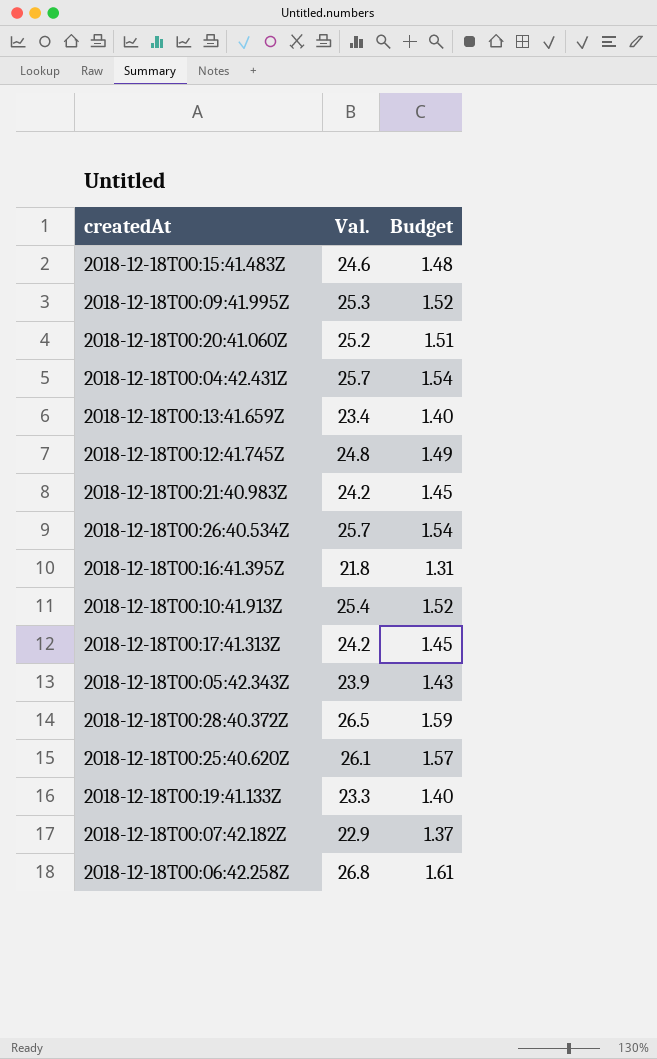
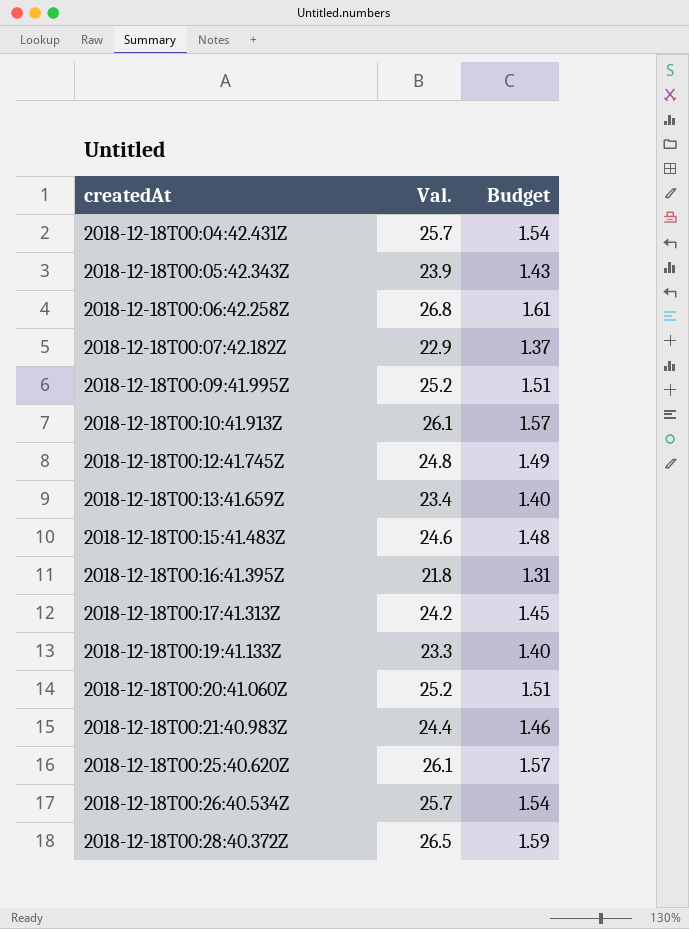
row order: none -> createdAt ascending
2018-12-18T00:09:41.995Z | Val.: 25.3 -> 25.2
2018-12-18T00:09:41.995Z | Budget: 1.52 -> 1.51
2018-12-18T00:10:41.913Z | Val.: 25.4 -> 26.1
2018-12-18T00:10:41.913Z | Budget: 1.52 -> 1.57
2018-12-18T00:21:40.983Z | Val.: 24.2 -> 24.4
2018-12-18T00:21:40.983Z | Budget: 1.45 -> 1.46

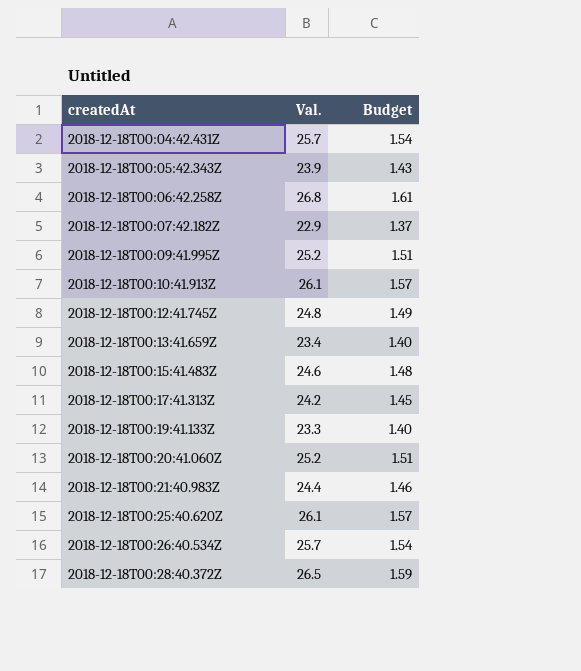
row 2018-12-18T00:16:41.395Z: 21.8 | 1.31 -> none

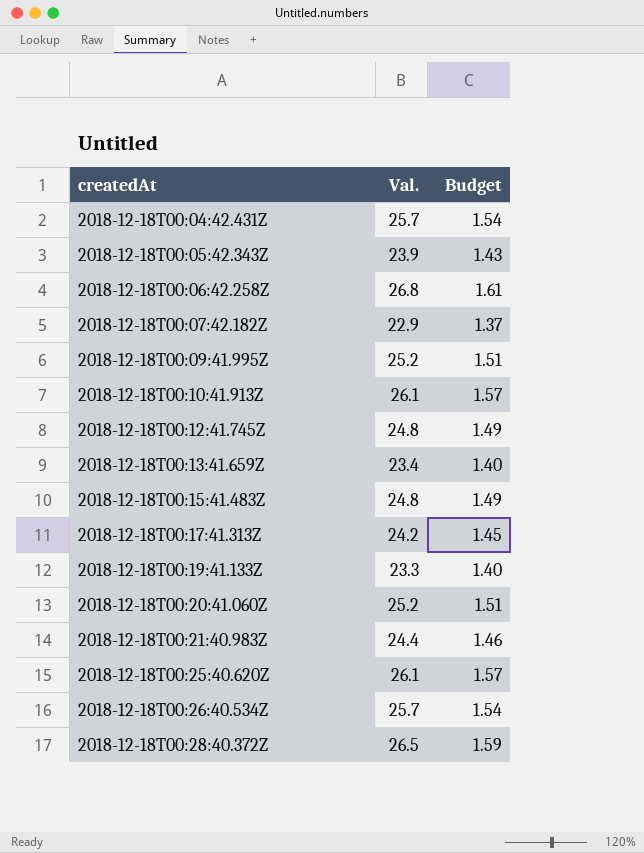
2018-12-18T00:15:41.483Z | Val.: 24.6 -> 24.8
2018-12-18T00:15:41.483Z | Budget: 1.48 -> 1.49

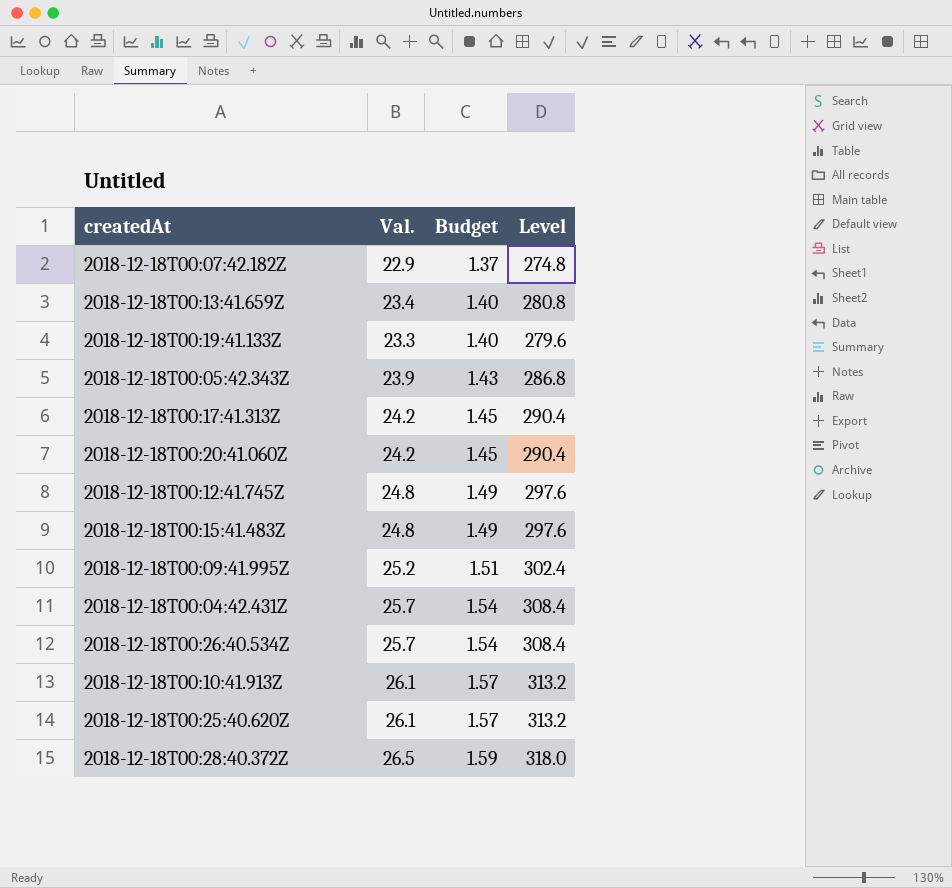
row order: createdAt ascending -> Budget ascending
column Level | formula: none -> [Val.] * 12
row 2018-12-18T00:06:42.258Z: 26.8 | 1.61 -> none
row 2018-12-18T00:21:40.983Z: 24.4 | 1.46 -> none
2018-12-18T00:20:41.060Z | Val.: 25.2 -> 24.2
2018-12-18T00:20:41.060Z | Budget: 1.51 -> 1.45

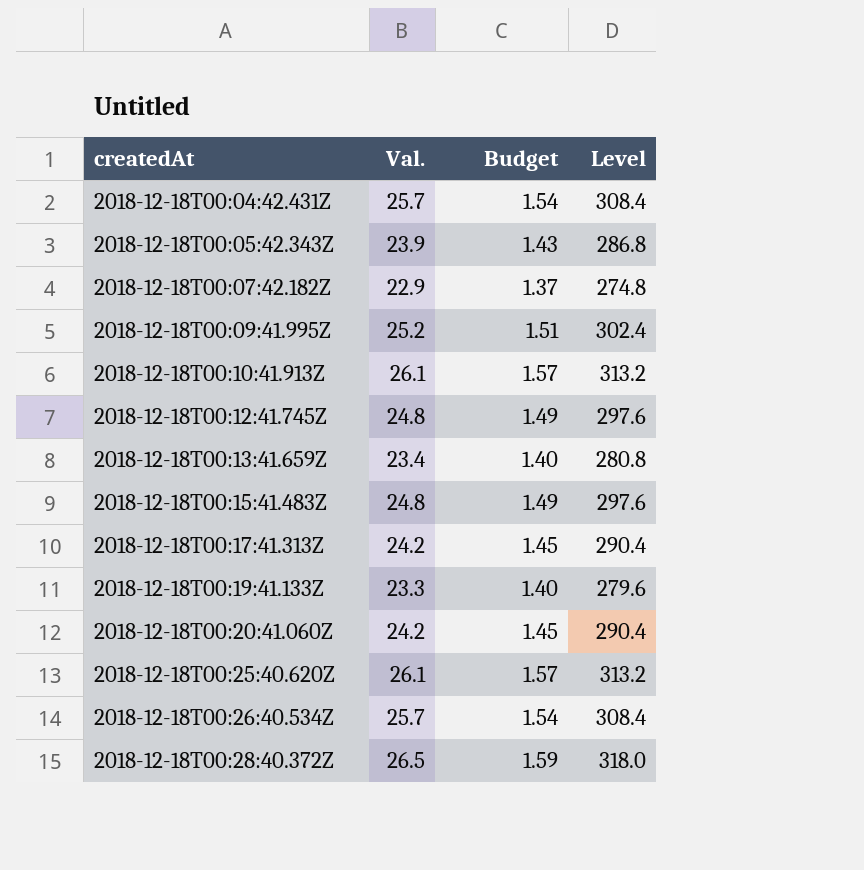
row order: Budget ascending -> createdAt ascending

